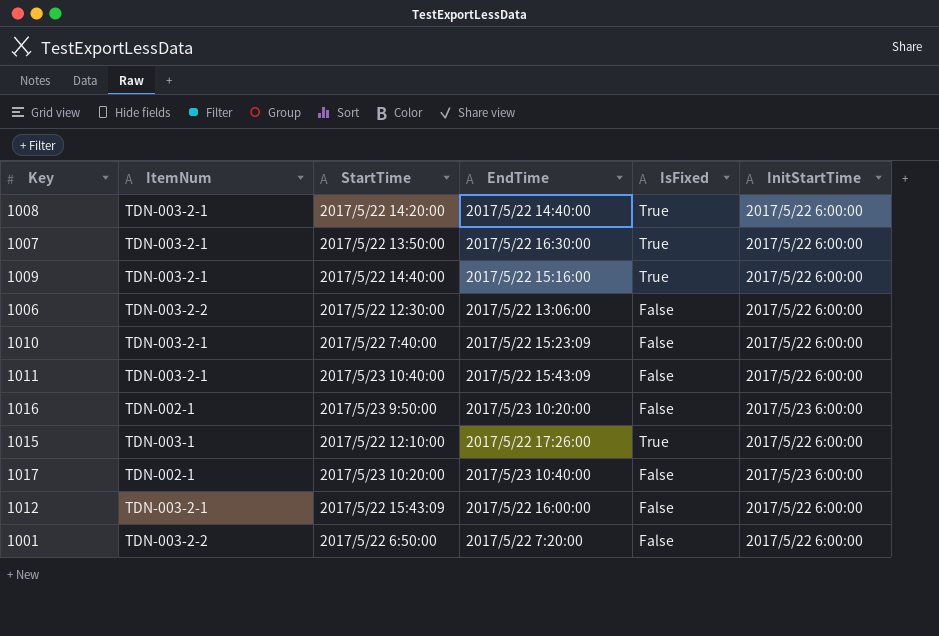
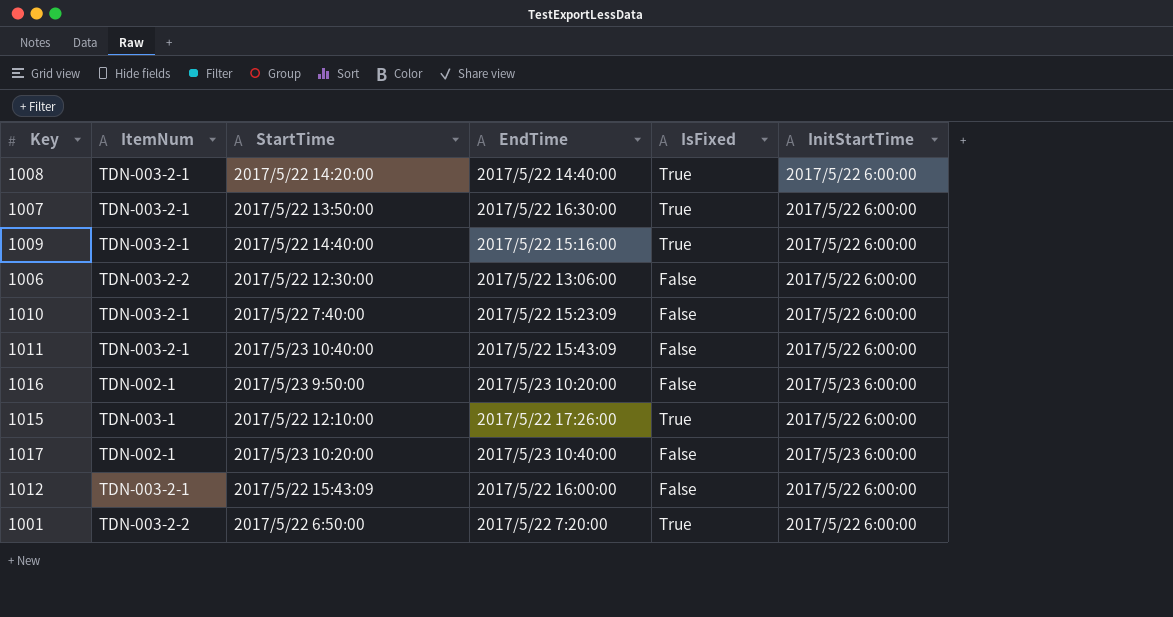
1001 | IsFixed: False -> True

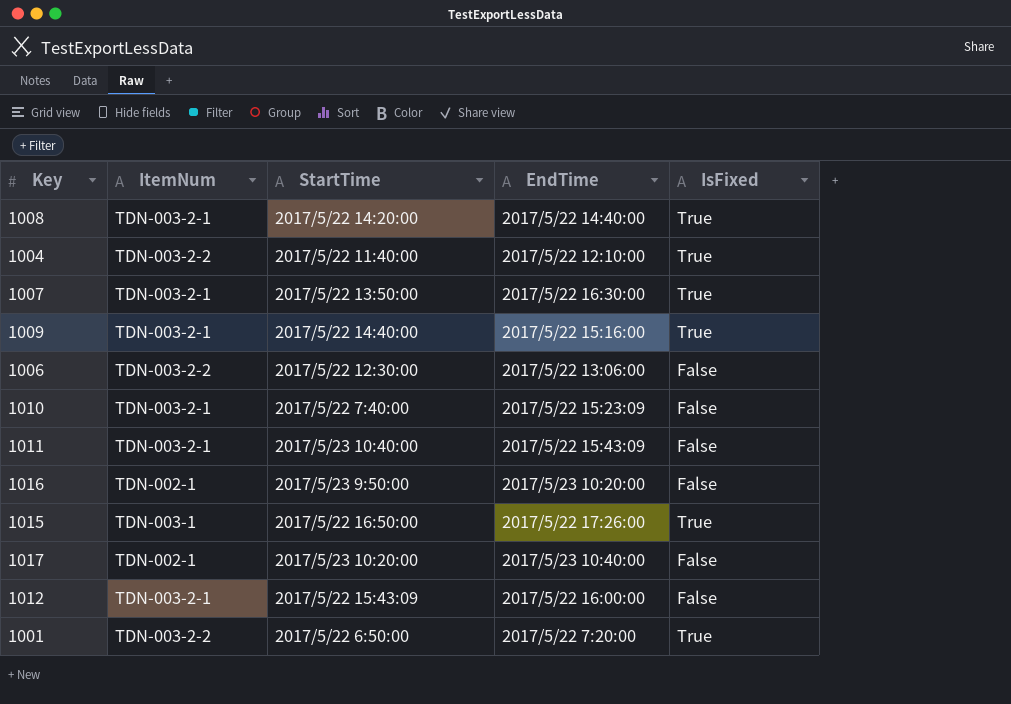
column InitStartTime | position: 6 -> none
row 1004: none -> TDN-003-2-2 | 2017/5/22 11:40:00 | 2017/5/22 12:10:00 | True
1015 | StartTime: 2017/5/22 12:10:00 -> 2017/5/22 16:50:00

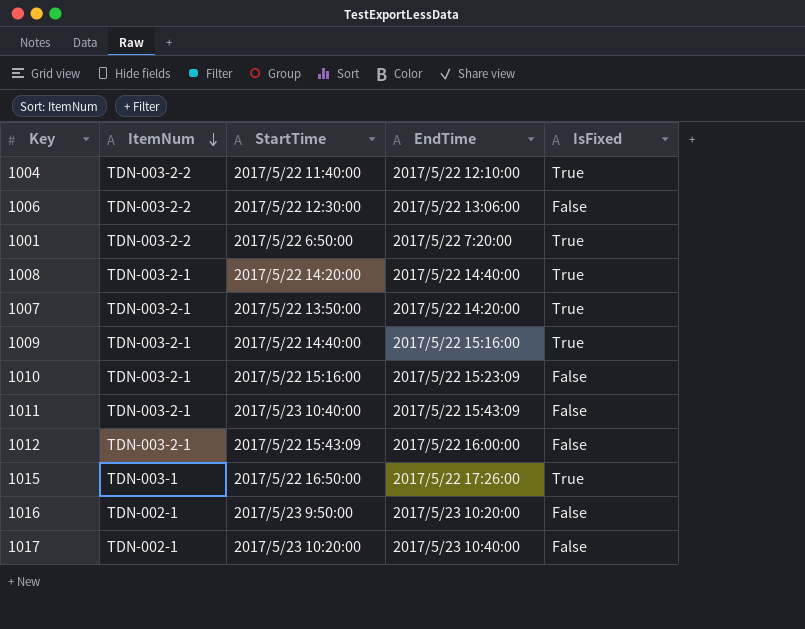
row order: none -> ItemNum descending
1007 | EndTime: 2017/5/22 16:30:00 -> 2017/5/22 14:20:00
1010 | StartTime: 2017/5/22 7:40:00 -> 2017/5/22 15:16:00

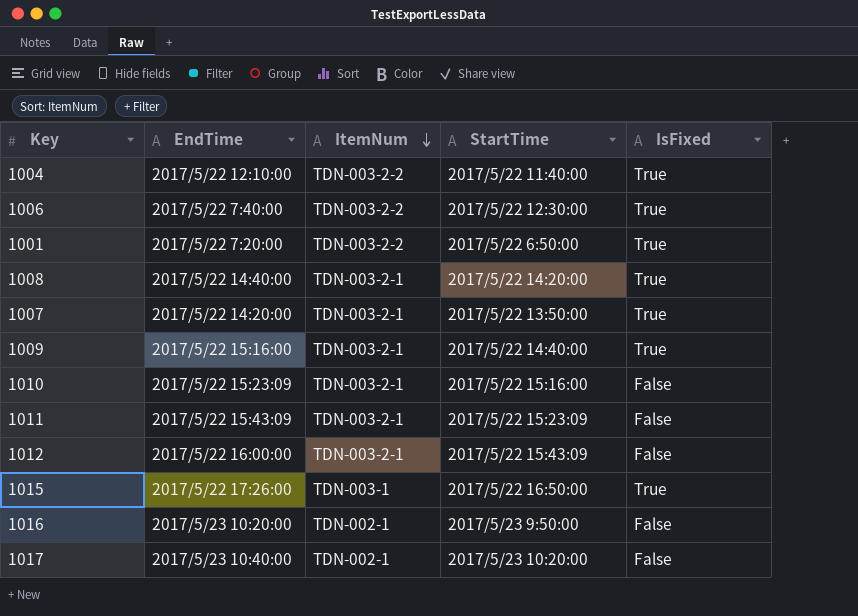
column EndTime | position: 4 -> 2
1006 | EndTime: 2017/5/22 13:06:00 -> 2017/5/22 7:40:00
1006 | IsFixed: False -> True
1011 | StartTime: 2017/5/23 10:40:00 -> 2017/5/22 15:23:09

